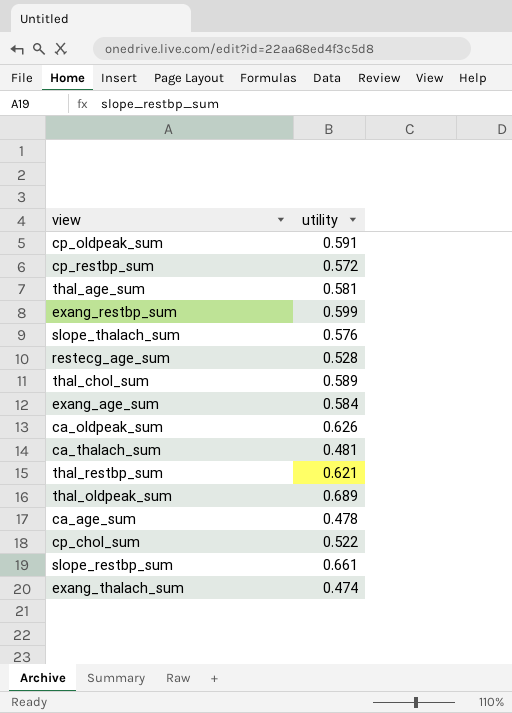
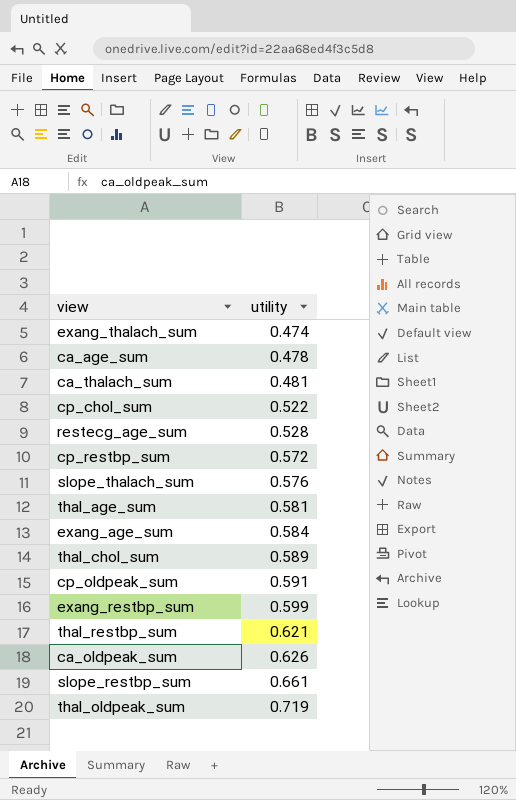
row order: none -> utility ascending
thal_oldpeak_sum | utility: 0.689 -> 0.719

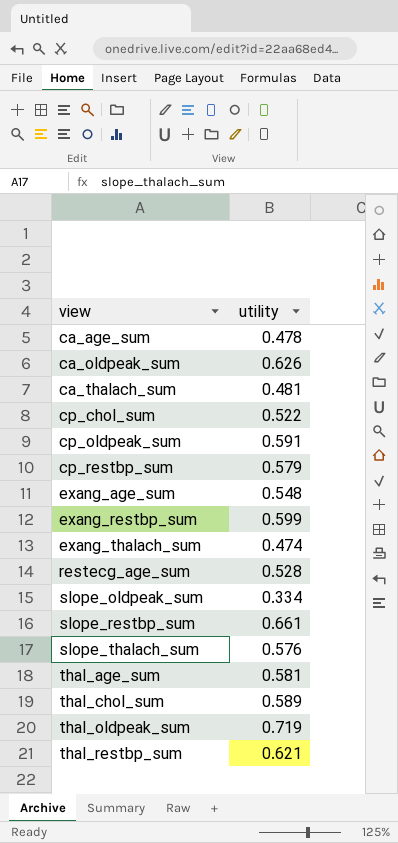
row order: utility ascending -> view ascending
cp_restbp_sum | utility: 0.572 -> 0.579
exang_age_sum | utility: 0.584 -> 0.548
row slope_oldpeak_sum: none -> 0.334

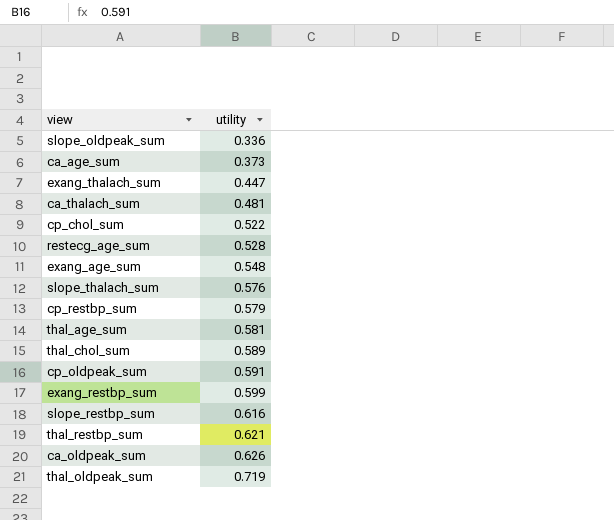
row order: view ascending -> utility ascending
slope_oldpeak_sum | utility: 0.334 -> 0.336
ca_age_sum | utility: 0.478 -> 0.373
exang_thalach_sum | utility: 0.474 -> 0.447
slope_restbp_sum | utility: 0.661 -> 0.616

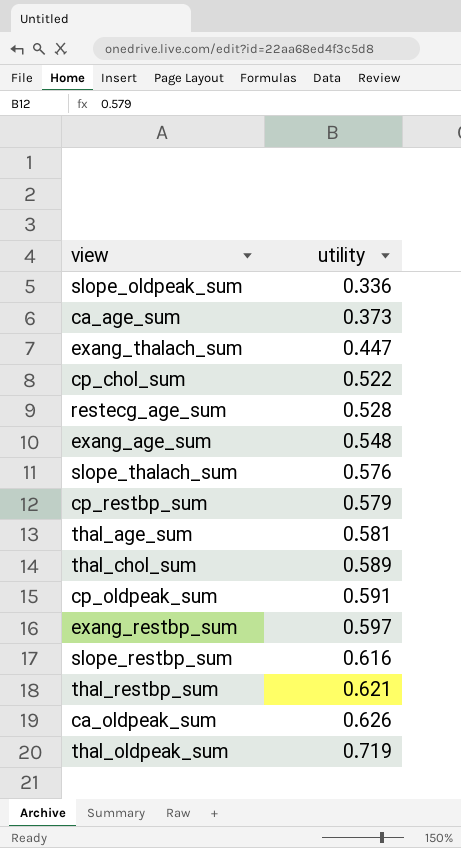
row ca_thalach_sum: 0.481 -> none
exang_restbp_sum | utility: 0.599 -> 0.597

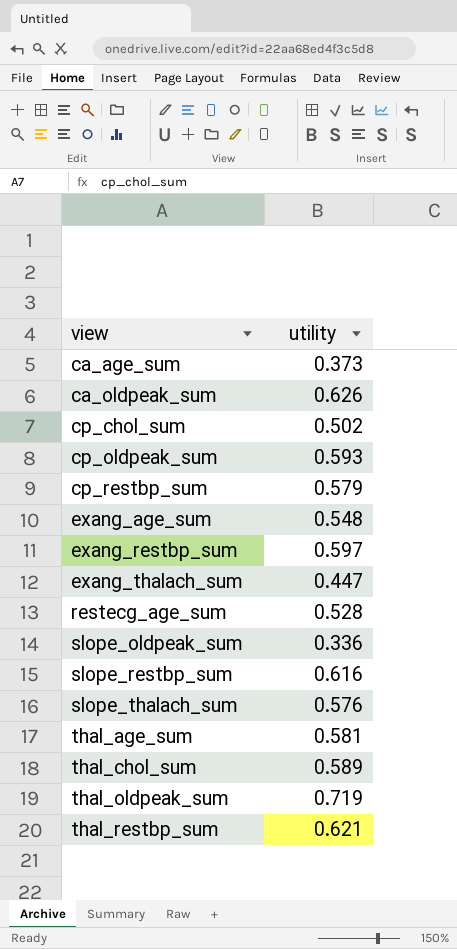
row order: utility ascending -> view ascending
cp_chol_sum | utility: 0.522 -> 0.502
cp_oldpeak_sum | utility: 0.591 -> 0.593

